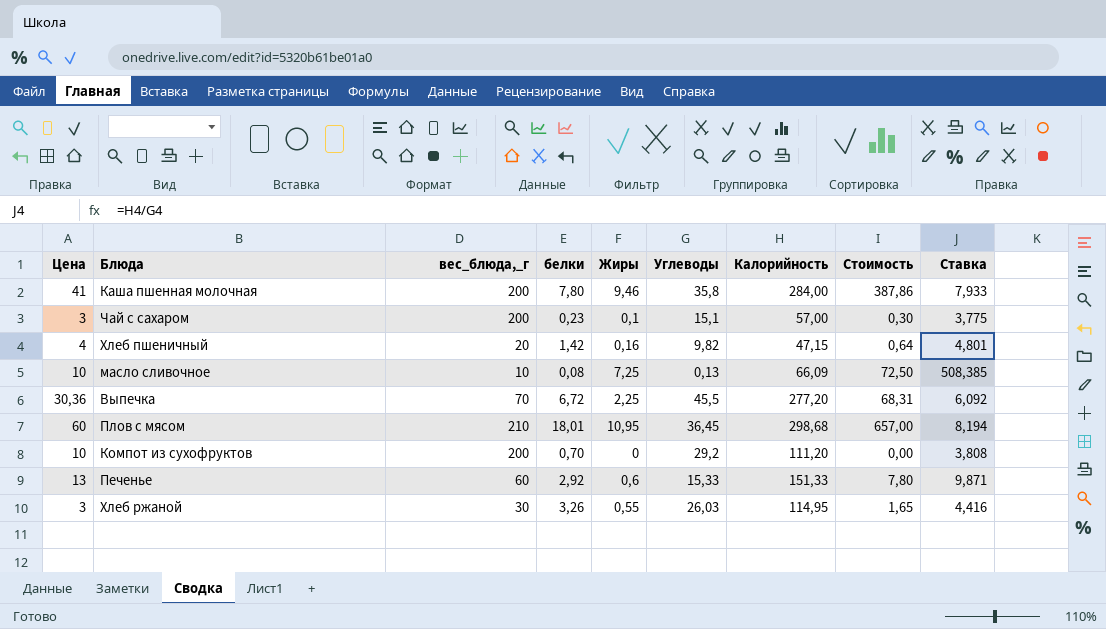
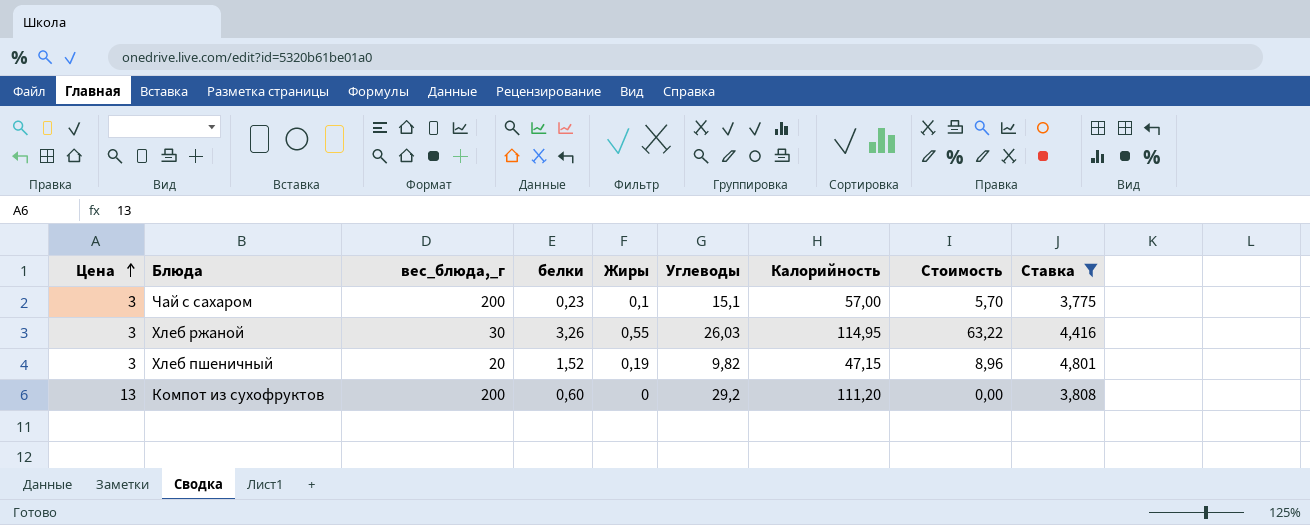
filter: none -> Ставка <= 4,801
row order: none -> Цена ascending
column Стоимость | formula: [Цена] * [Жиры] -> [Жиры] * [Калорийность]
Хлеб пшеничный | Цена: 4 -> 3
Хлеб пшеничный | белки: 1,42 -> 1,52
Хлеб пшеничный | Жиры: 0,16 -> 0,19
Компот из сухофруктов | Цена: 10 -> 13
Компот из сухофруктов | белки: 0,70 -> 0,60

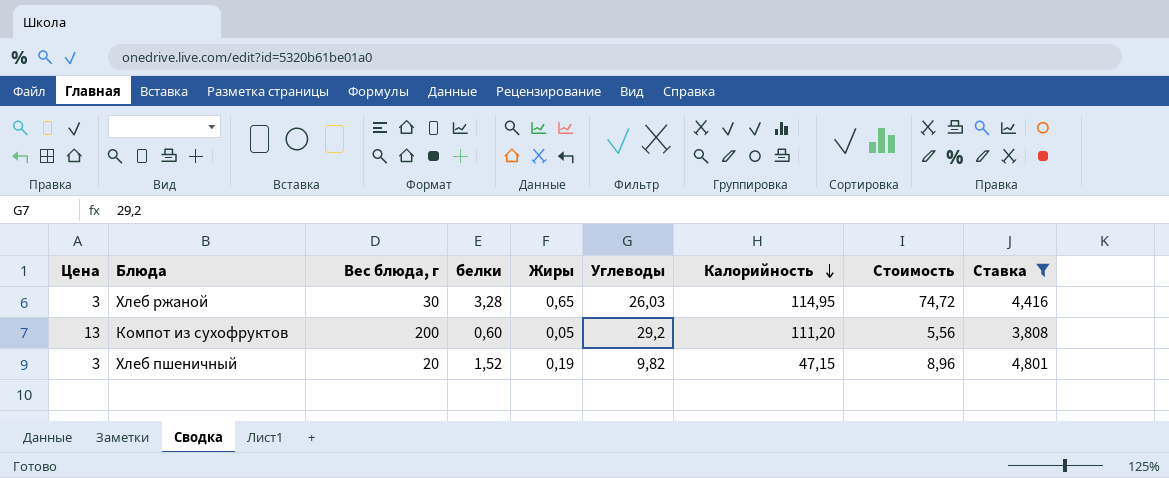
row order: Цена ascending -> Калорийность descending
column name: вес_блюда,_г -> Вес блюда, г
row Чай с сахаром: 3 | 200 | 0,23 | 0,1 | 15,1 | 57,00 | 5,70 | 3,775 -> none
Хлеб ржаной | белки: 3,26 -> 3,28
Хлеб ржаной | Жиры: 0,55 -> 0,65
Хлеб ржаной | Стоимость: 63,22 -> 74,72
Компот из сухофруктов | Жиры: 0 -> 0,05
Компот из сухофруктов | Стоимость: 0,00 -> 5,56

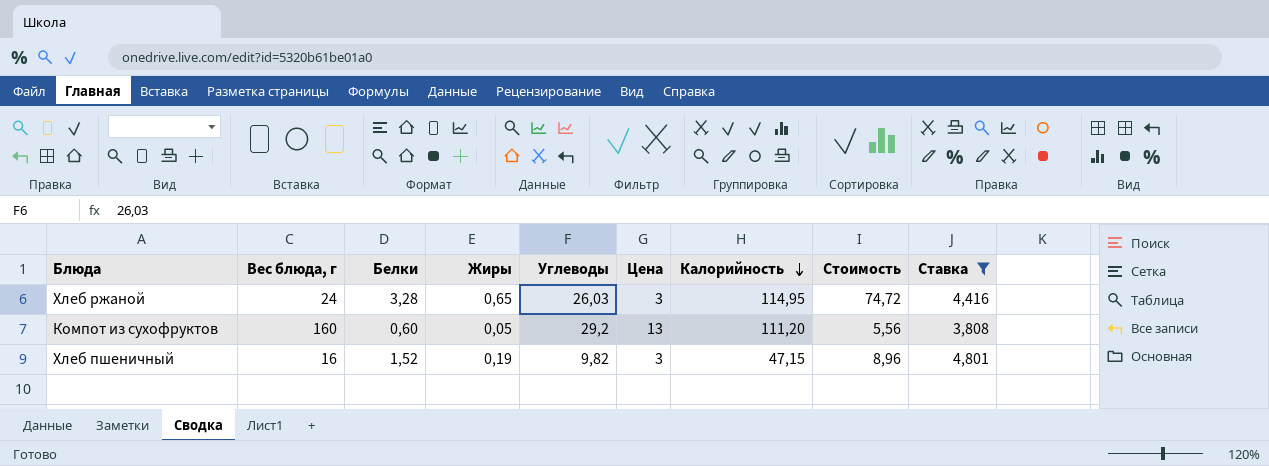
column name: белки -> Белки
column Цена | position: 1 -> 6
Хлеб ржаной | Вес блюда, г: 30 -> 24
Компот из сухофруктов | Вес блюда, г: 200 -> 160
Хлеб пшеничный | Вес блюда, г: 20 -> 16

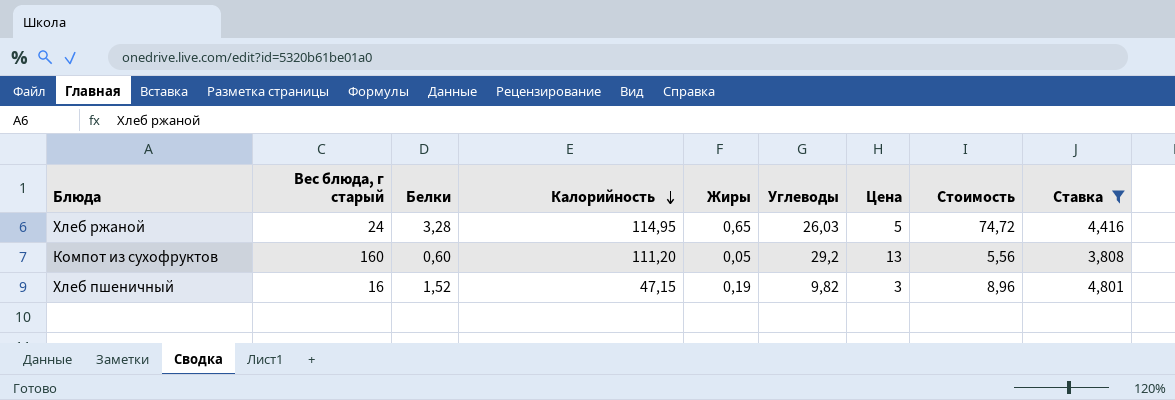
column name: Вес блюда, г -> Вес блюда, г старый
column Калорийность | position: 7 -> 4
Хлеб ржаной | Цена: 3 -> 5

